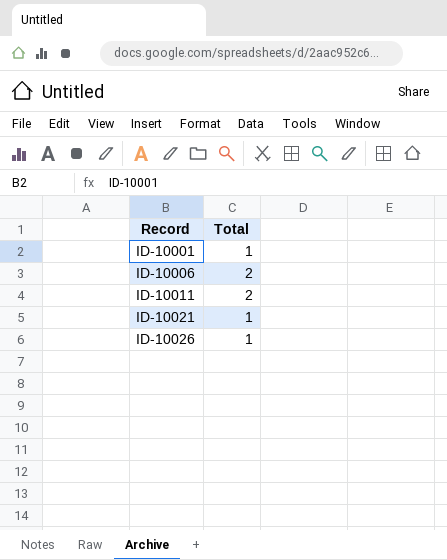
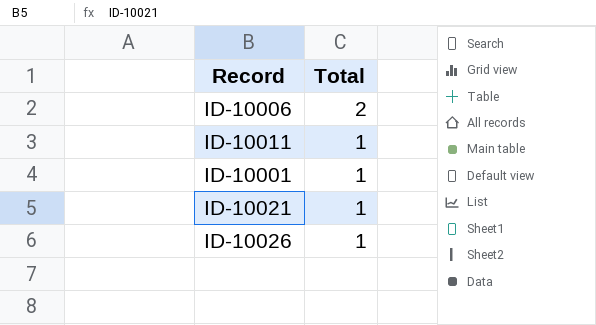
row order: Record ascending -> Total descending
ID-10011 | Total: 2 -> 1

